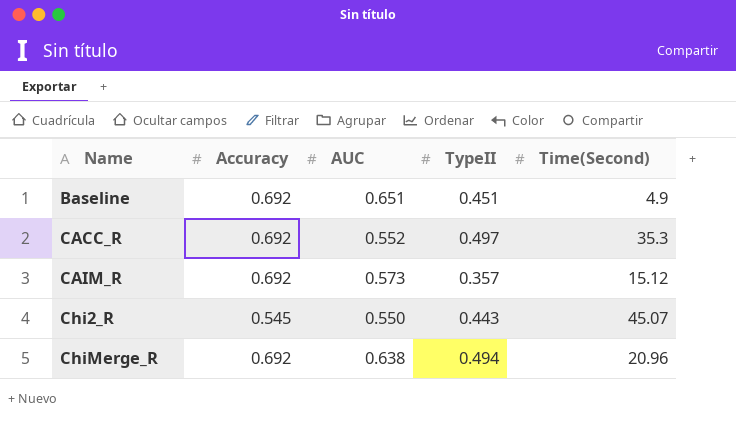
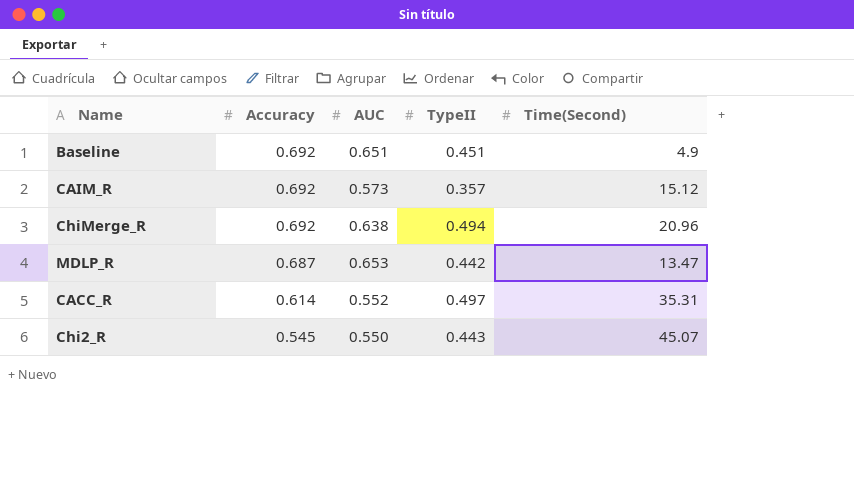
row order: Name ascending -> Accuracy descending
row MDLP_R: none -> 0.687 | 0.653 | 0.442 | 13.47
CACC_R | Accuracy: 0.692 -> 0.614
CACC_R | Time(Second): 35.3 -> 35.31

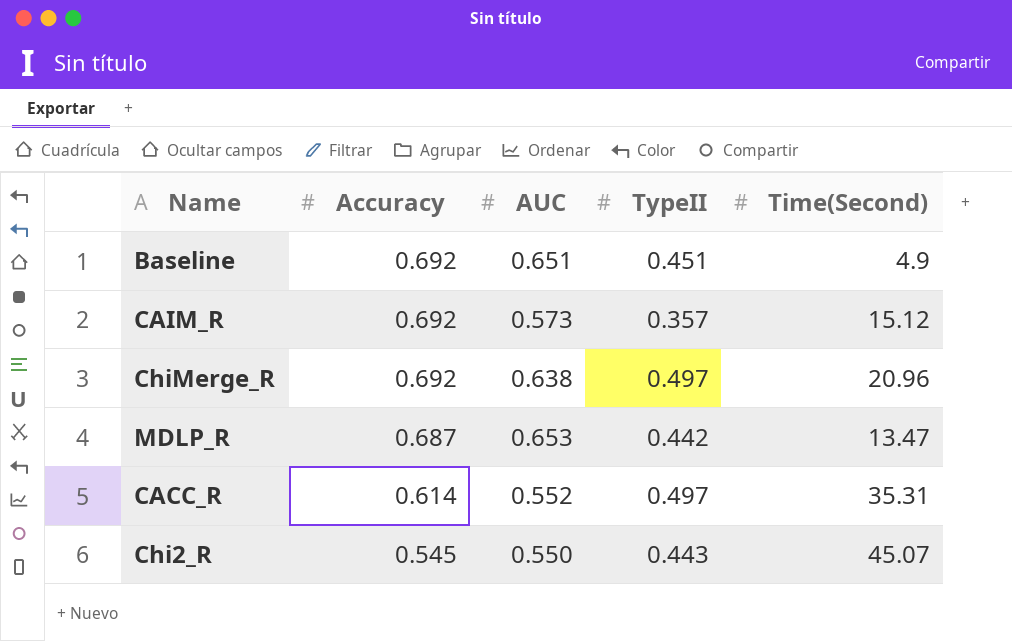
ChiMerge_R | TypeII: 0.494 -> 0.497

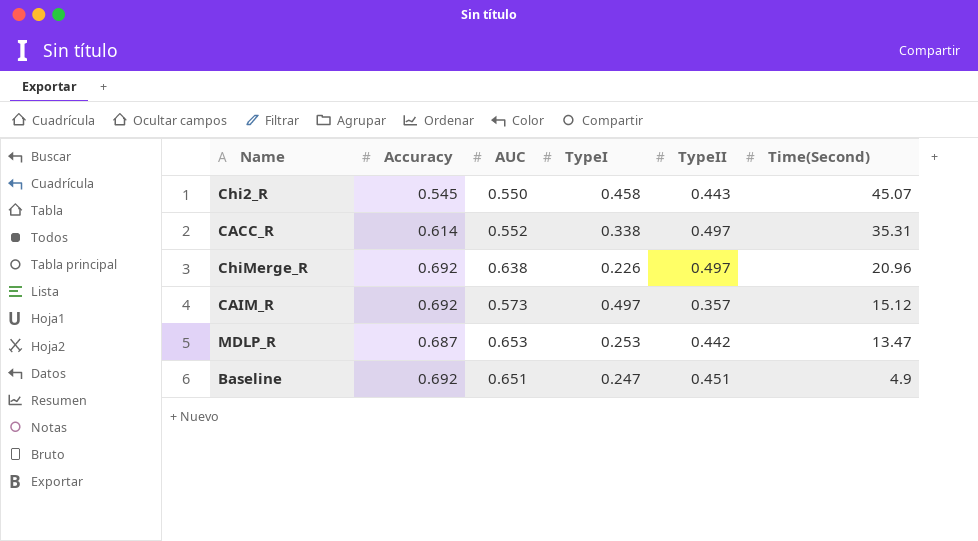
row order: Accuracy descending -> Time(Second) descending
column TypeI | position: none -> 4

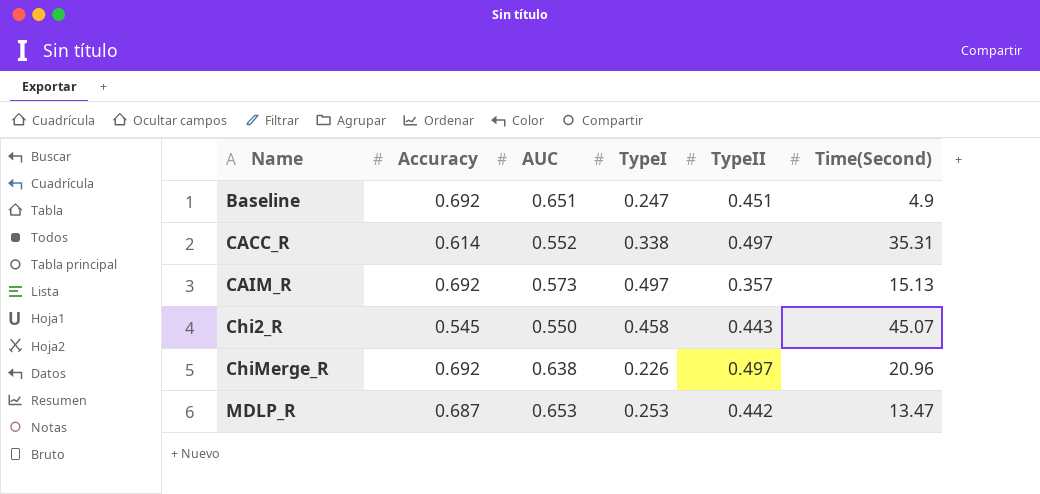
row order: Time(Second) descending -> Name ascending
CAIM_R | Time(Second): 15.12 -> 15.13

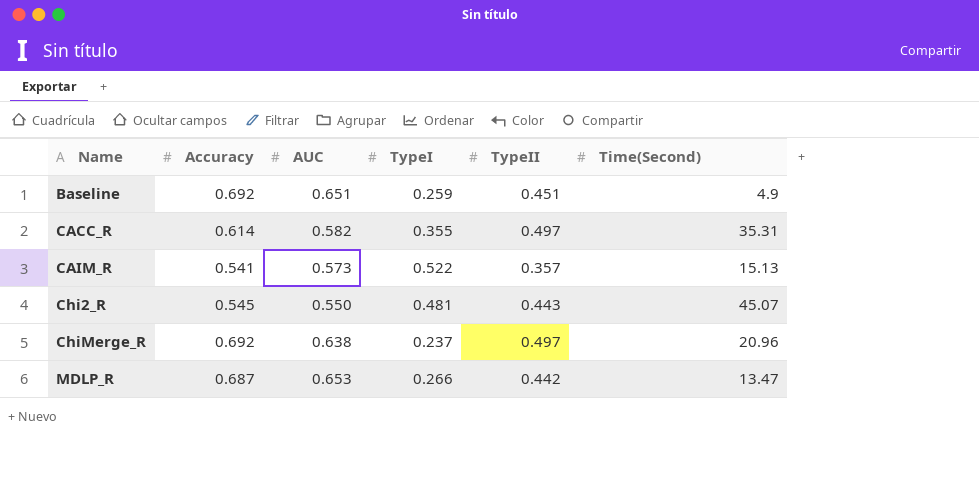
Baseline | TypeI: 0.247 -> 0.259
CACC_R | AUC: 0.552 -> 0.582
CACC_R | TypeI: 0.338 -> 0.355
CAIM_R | Accuracy: 0.692 -> 0.541
CAIM_R | TypeI: 0.497 -> 0.522
Chi2_R | TypeI: 0.458 -> 0.481
ChiMerge_R | TypeI: 0.226 -> 0.237
MDLP_R | TypeI: 0.253 -> 0.266

